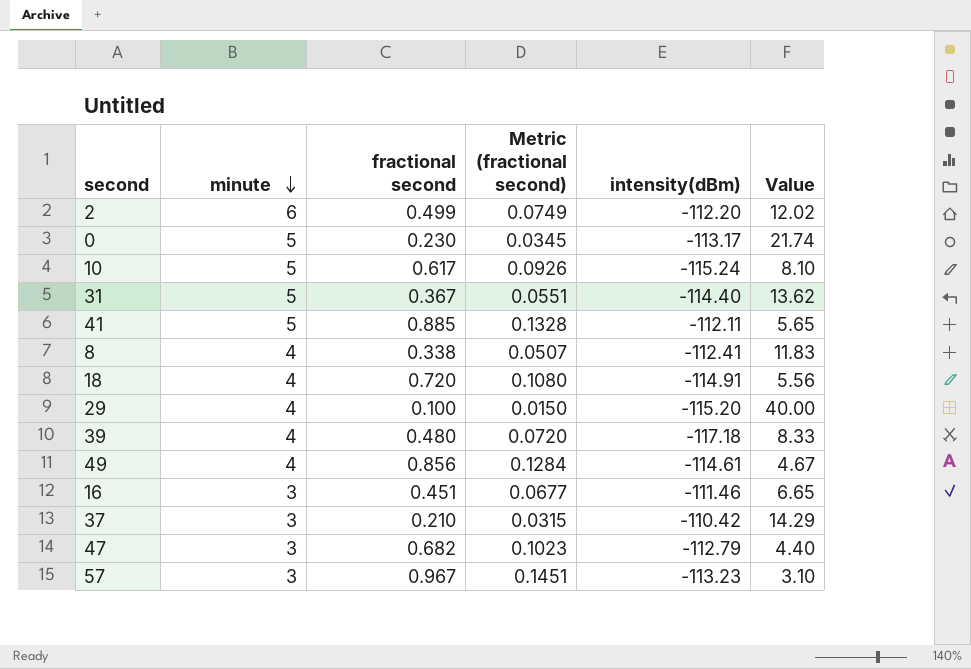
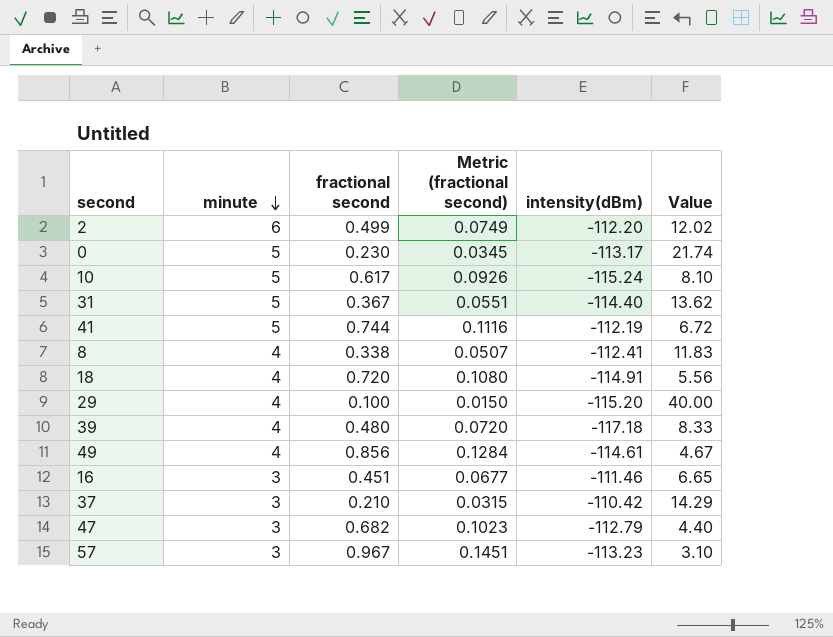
41 | fractional second: 0.885 -> 0.744
41 | Metric (fractional second): 0.1328 -> 0.1116
41 | intensity(dBm): -112.11 -> -112.19
41 | Value: 5.65 -> 6.72

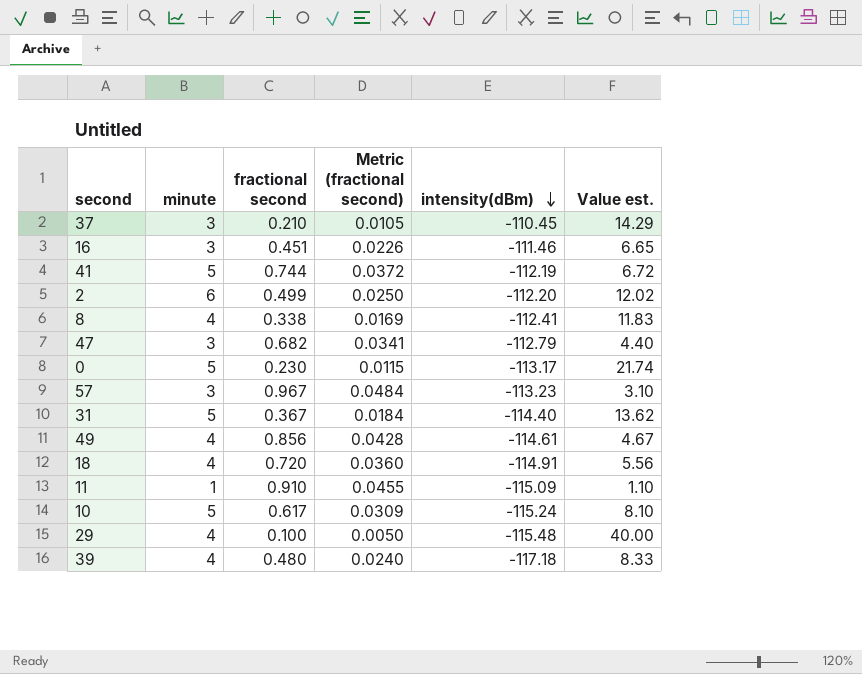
row order: minute descending -> intensity(dBm) descending
column Metric (fractional second) | formula: [fractional second] * 0.15 -> [fractional second] * 0.05
column name: Value -> Value est.
37 | intensity(dBm): -110.42 -> -110.45
row 11: none -> 1 | 0.910 | 0.0455 | -115.09 | 1.10
29 | intensity(dBm): -115.20 -> -115.48

